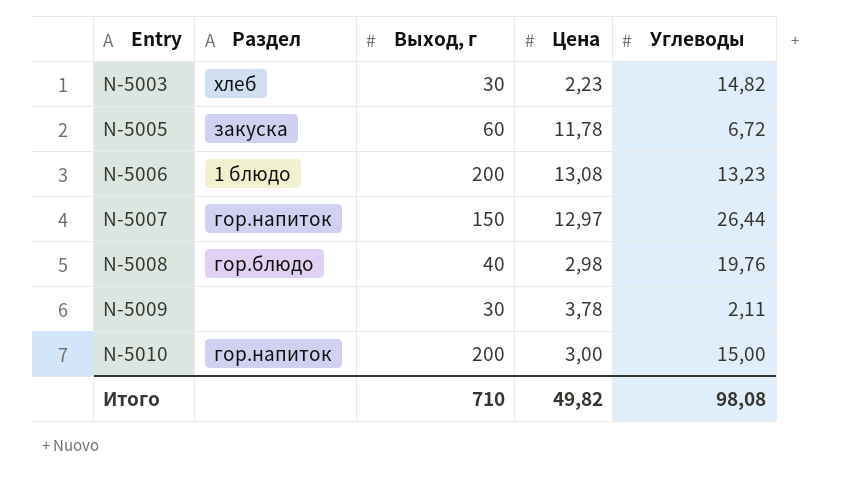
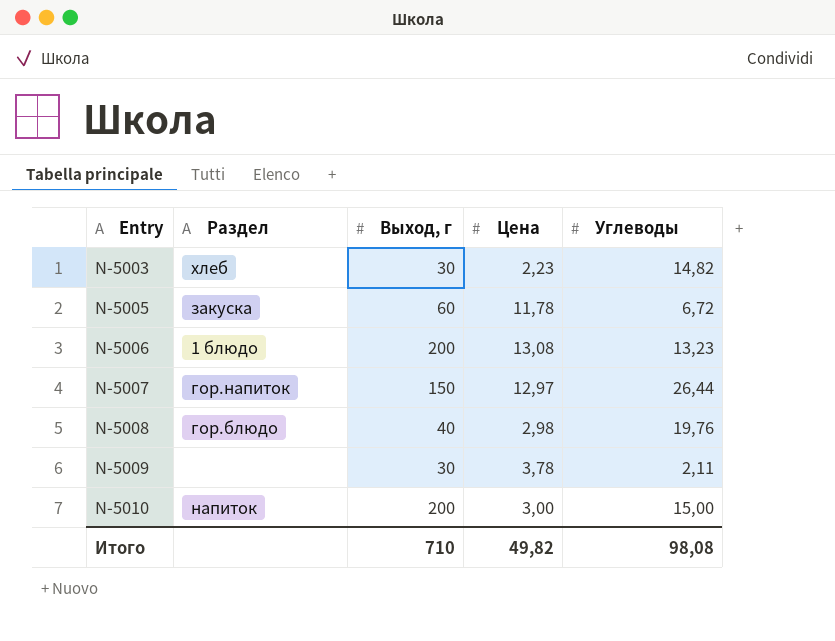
N-5010 | Раздел: гор.напиток -> напиток

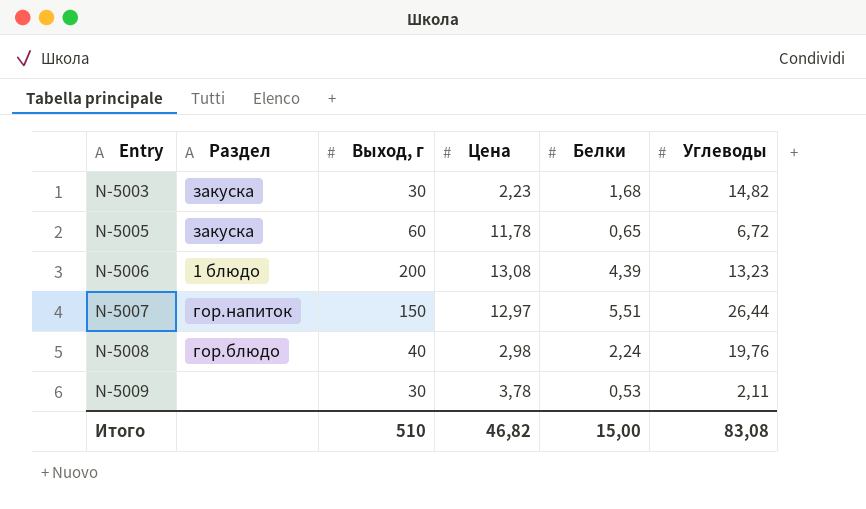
column Белки | position: none -> 5
row N-5010: напиток | 200 | 3,00 | 15,00 -> none
N-5003 | Раздел: хлеб -> закуска
Итого | Выход, г: 710 -> 510
Итого | Цена: 49,82 -> 46,82
Итого | Углеводы: 98,08 -> 83,08

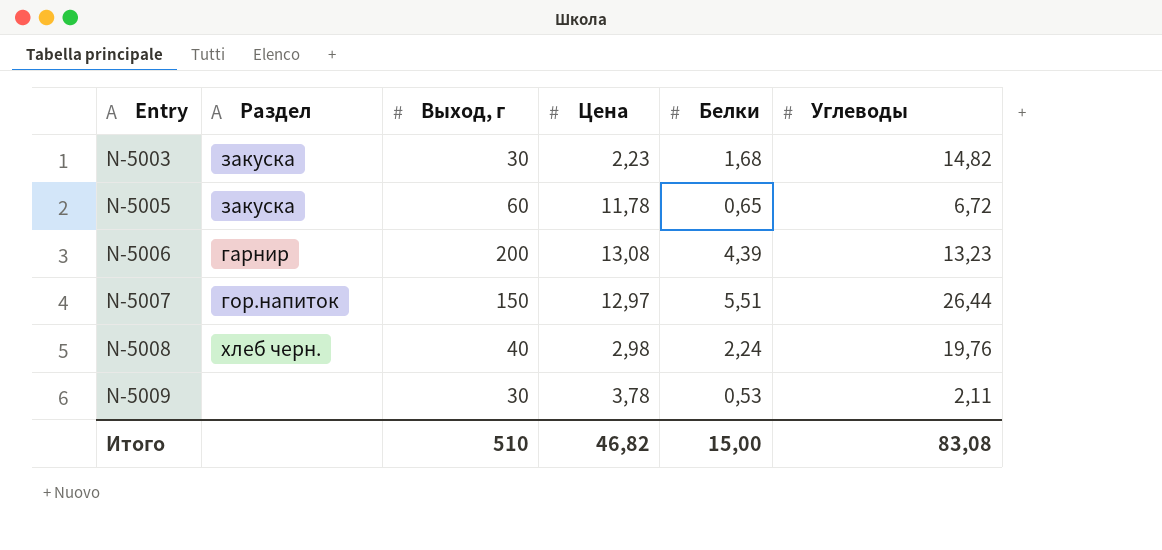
N-5006 | Раздел: 1 блюдо -> гарнир
N-5008 | Раздел: гор.блюдо -> хлеб черн.

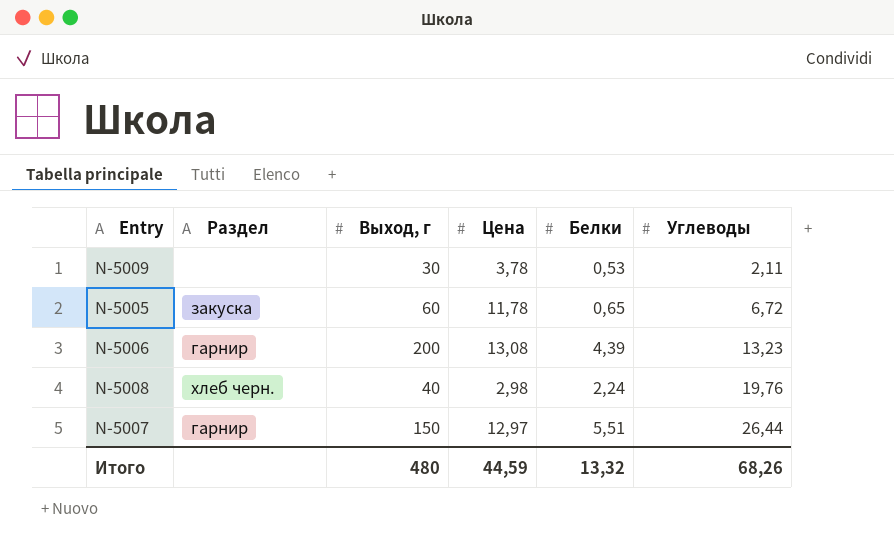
row order: Entry ascending -> Углеводы ascending
row N-5003: закуска | 30 | 2,23 | 1,68 | 14,82 -> none
N-5007 | Раздел: гор.напиток -> гарнир
Итого | Выход, г: 510 -> 480
Итого | Цена: 46,82 -> 44,59
Итого | Белки: 15,00 -> 13,32
Итого | Углеводы: 83,08 -> 68,26

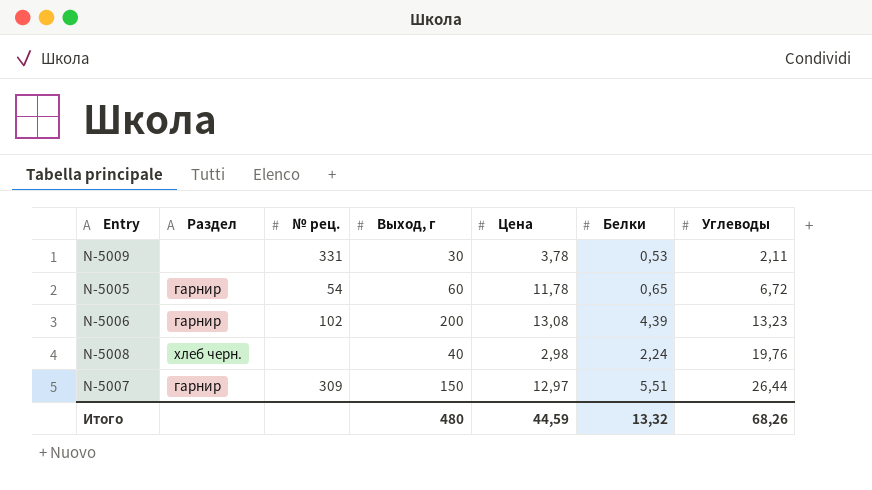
column № рец. | position: none -> 3
N-5005 | Раздел: закуска -> гарнир

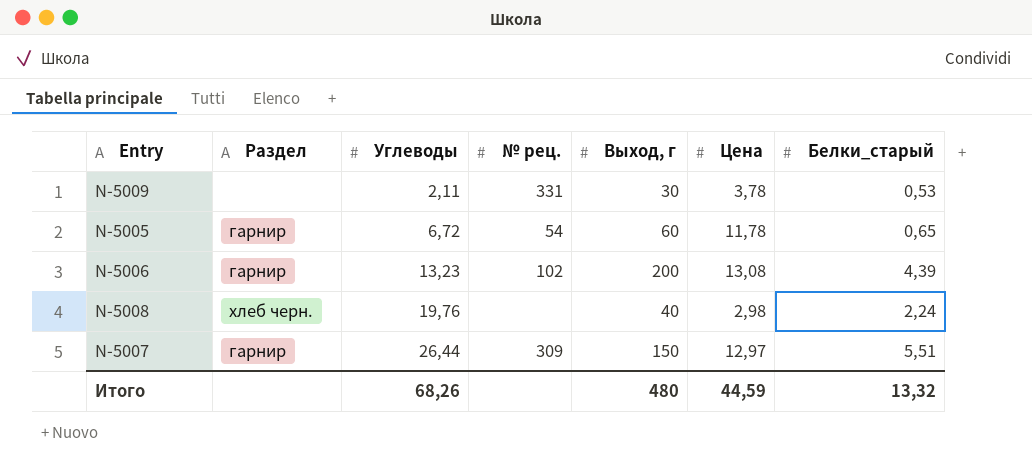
column Углеводы | position: 7 -> 3
column name: Белки -> Белки_старый

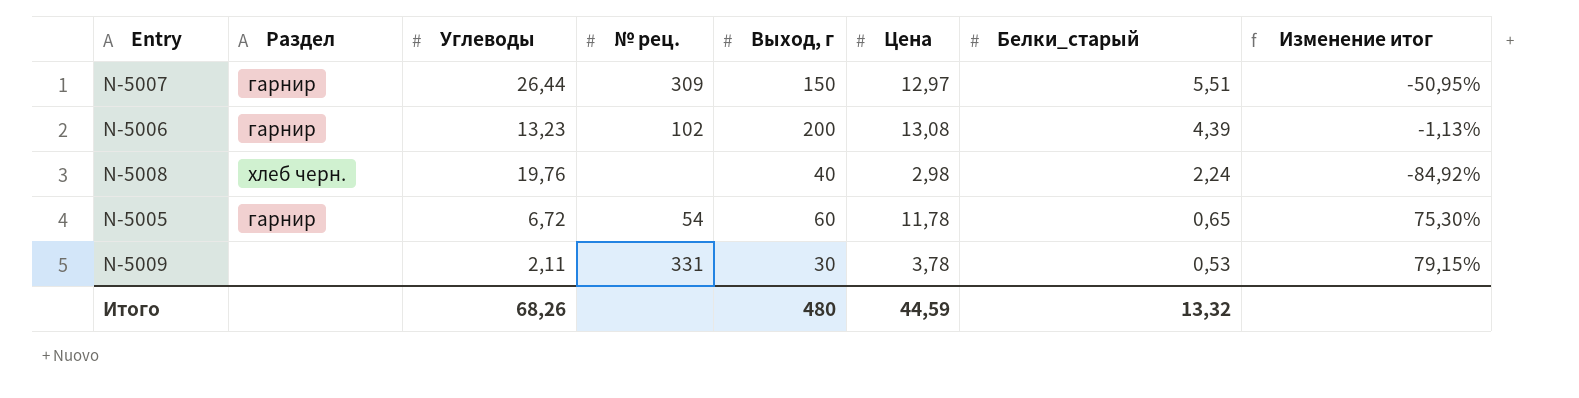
row order: Углеводы ascending -> Белки_старый descending
column Изменение итог | formula: none -> ([Цена] - [Углеводы]) / [Углеводы]

